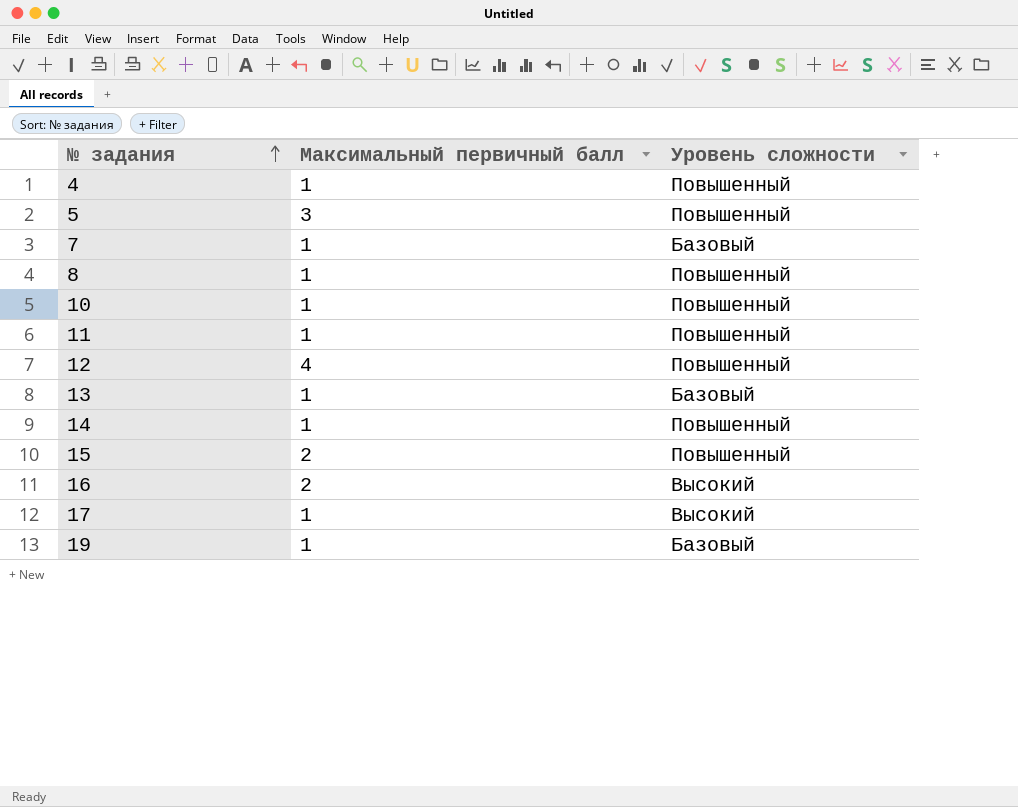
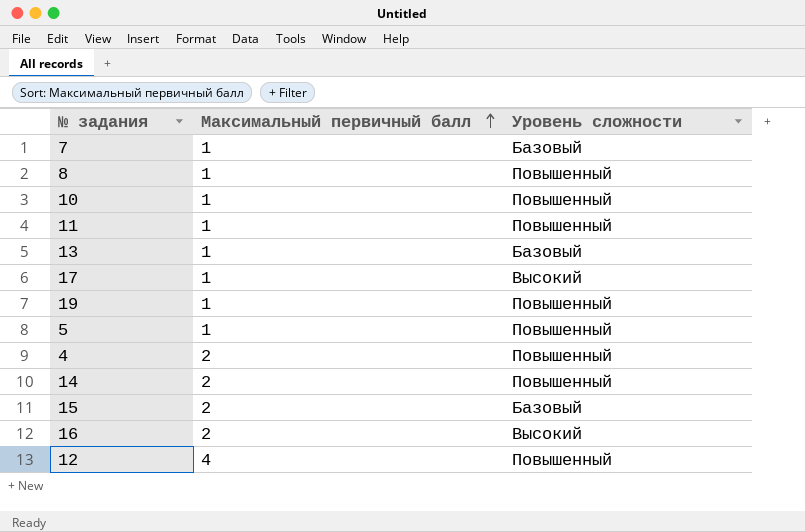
row order: № задания ascending -> Максимальный первичный балл ascending
19 | Уровень сложности: Базовый -> Повышенный
5 | Максимальный первичный балл: 3 -> 1
4 | Максимальный первичный балл: 1 -> 2
14 | Максимальный первичный балл: 1 -> 2
15 | Уровень сложности: Повышенный -> Базовый

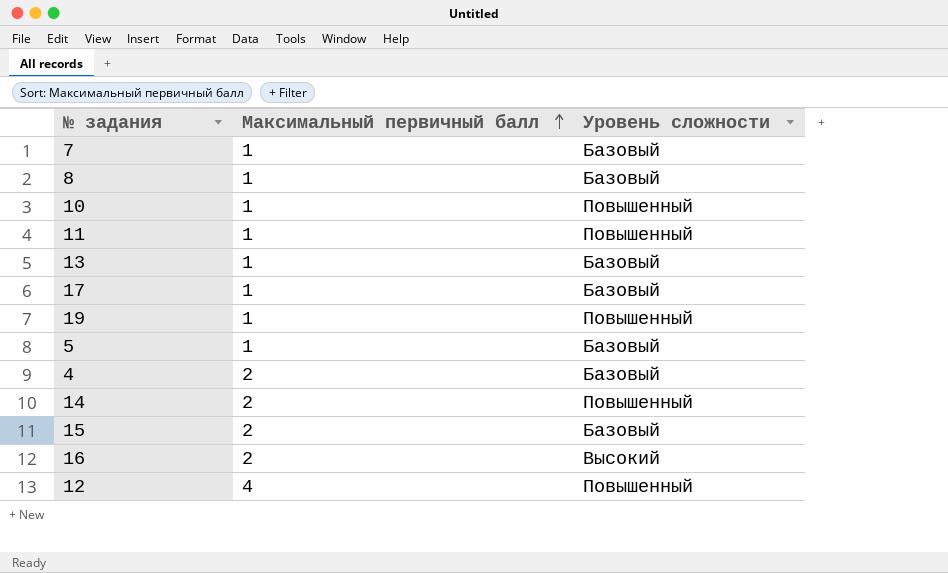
8 | Уровень сложности: Повышенный -> Базовый
17 | Уровень сложности: Высокий -> Базовый
5 | Уровень сложности: Повышенный -> Базовый
4 | Уровень сложности: Повышенный -> Базовый

